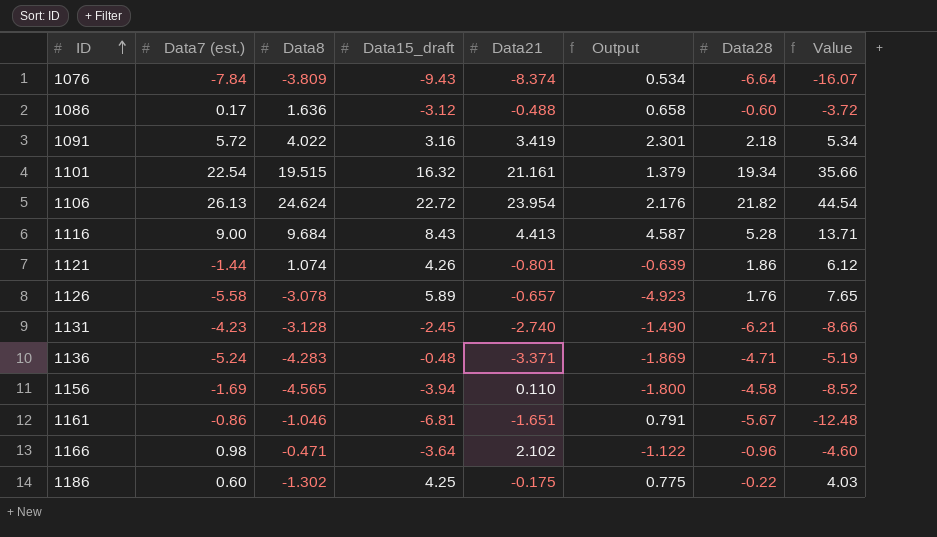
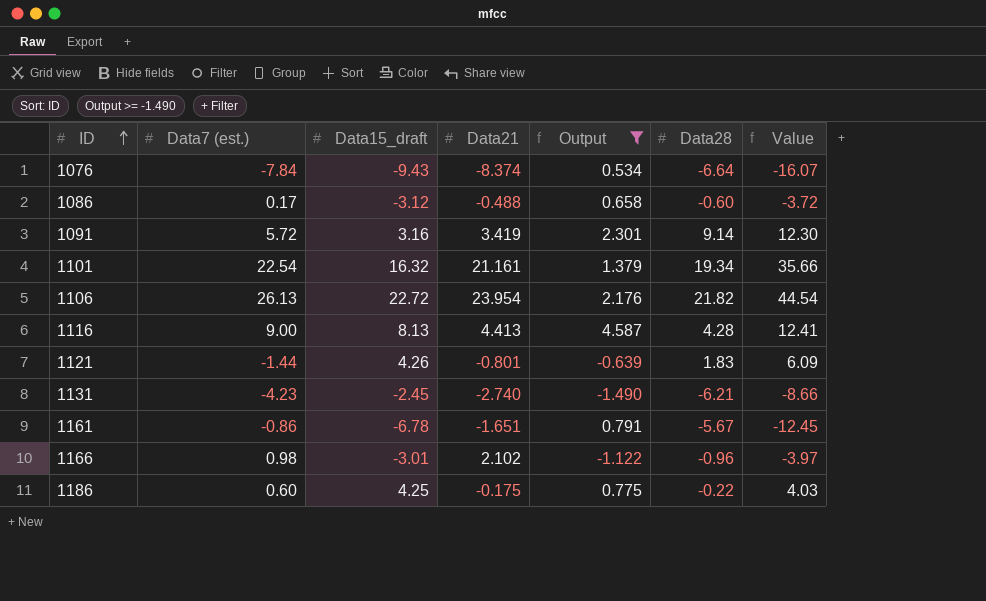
filter: none -> Output >= -1.490
column Data8 | position: 3 -> none
1091 | Data28: 2.18 -> 9.14
1091 | Value: 5.34 -> 12.30
1116 | Data15_draft: 8.43 -> 8.13
1116 | Data28: 5.28 -> 4.28
1116 | Value: 13.71 -> 12.41
1121 | Data28: 1.86 -> 1.83
1121 | Value: 6.12 -> 6.09
1161 | Data15_draft: -6.81 -> -6.78
1161 | Value: -12.48 -> -12.45
1166 | Data15_draft: -3.64 -> -3.01
1166 | Value: -4.60 -> -3.97

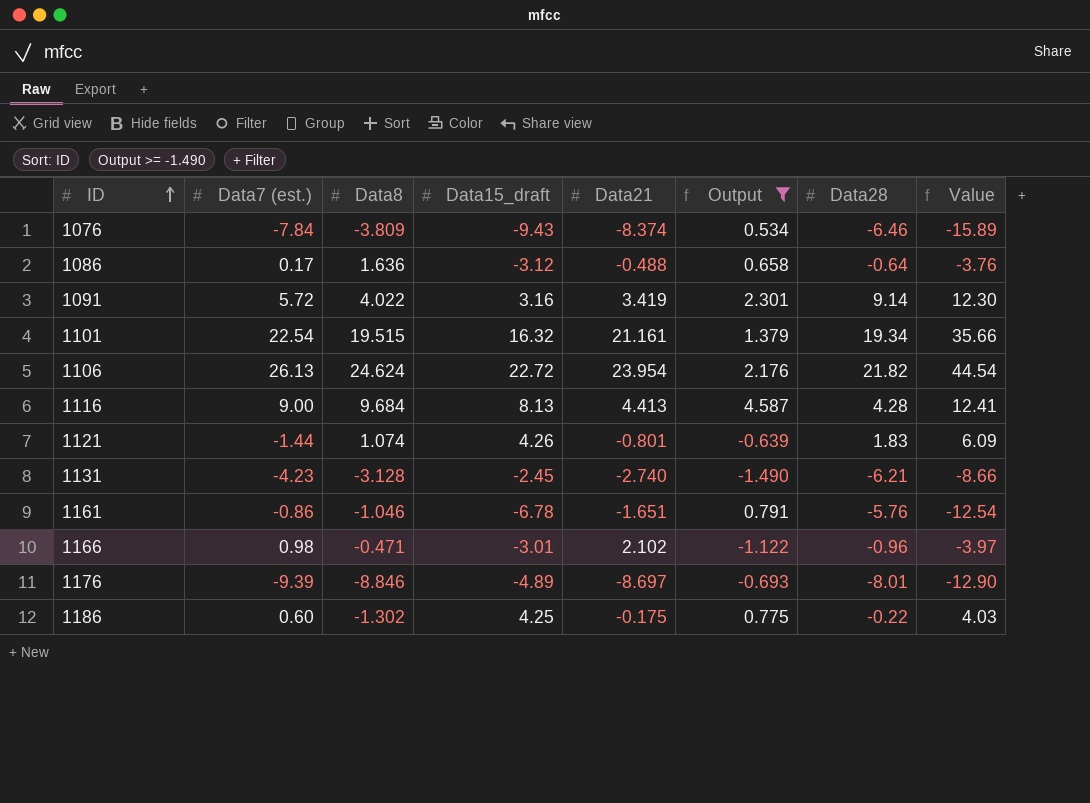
column Data8 | position: none -> 3
1076 | Data28: -6.64 -> -6.46
1076 | Value: -16.07 -> -15.89
1086 | Data28: -0.60 -> -0.64
1086 | Value: -3.72 -> -3.76
1161 | Data28: -5.67 -> -5.76
1161 | Value: -12.45 -> -12.54
row 1176: none -> -9.39 | -8.846 | -4.89 | -8.697 | -0.693 | -8.01 | -12.90

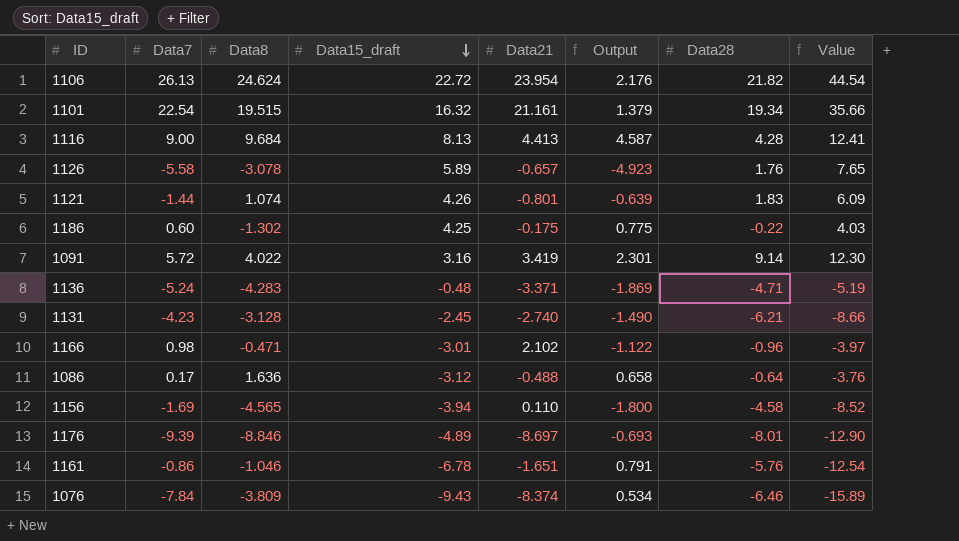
filter: Output >= -1.490 -> none
row order: ID ascending -> Data15_draft descending
column name: Data7 (est.) -> Data7

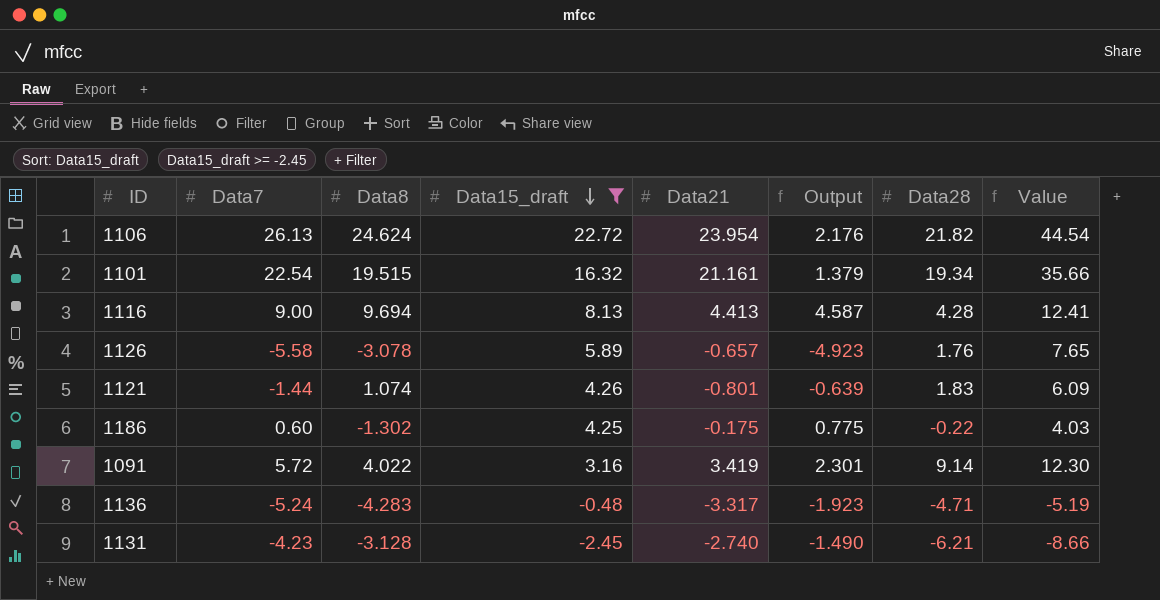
filter: none -> Data15_draft >= -2.45
1116 | Data8: 9.684 -> 9.694
1136 | Data21: -3.371 -> -3.317
1136 | Output: -1.869 -> -1.923

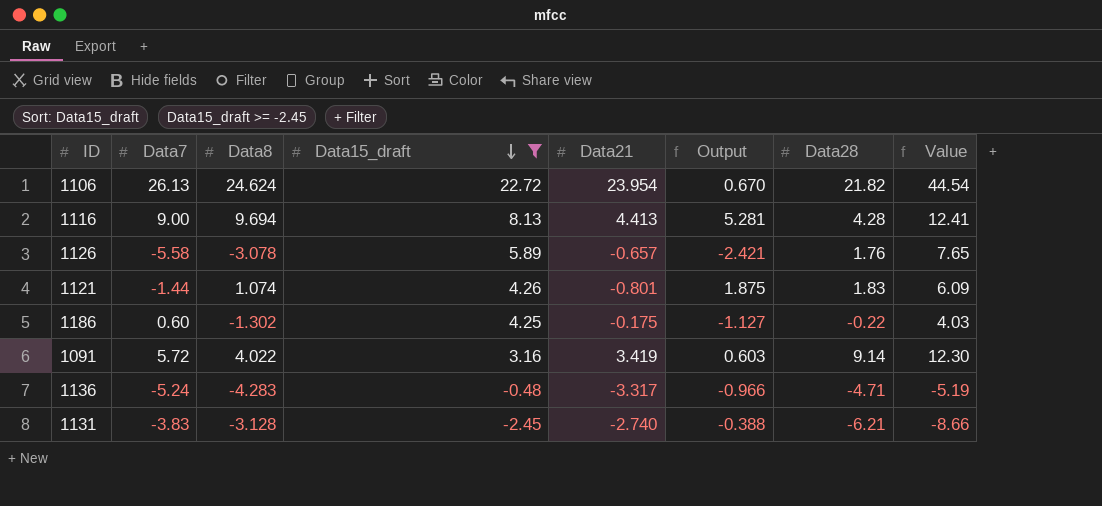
column Output | formula: [Data7] - [Data21] -> [Data8] - [Data21]
row 1101: 22.54 | 19.515 | 16.32 | 21.161 | 1.379 | 19.34 | 35.66 -> none
1131 | Data7: -4.23 -> -3.83

